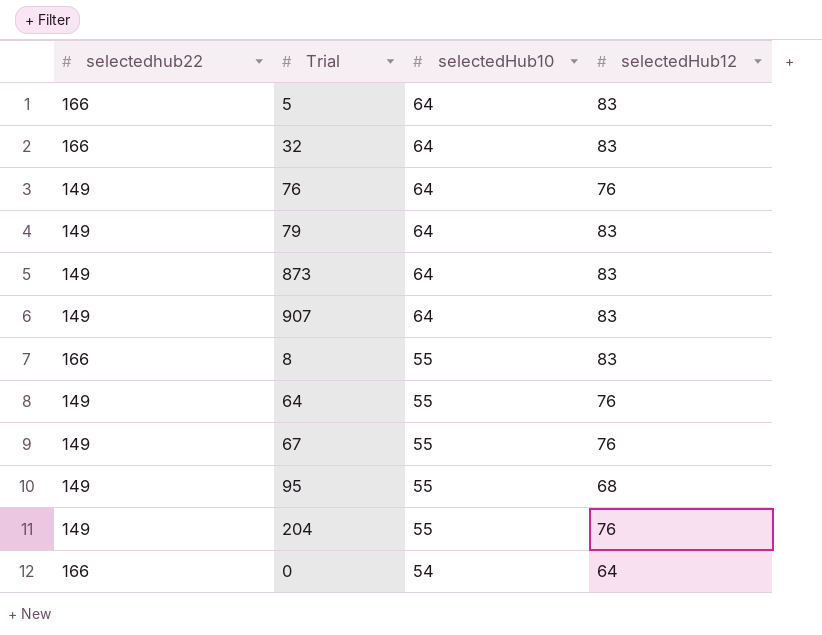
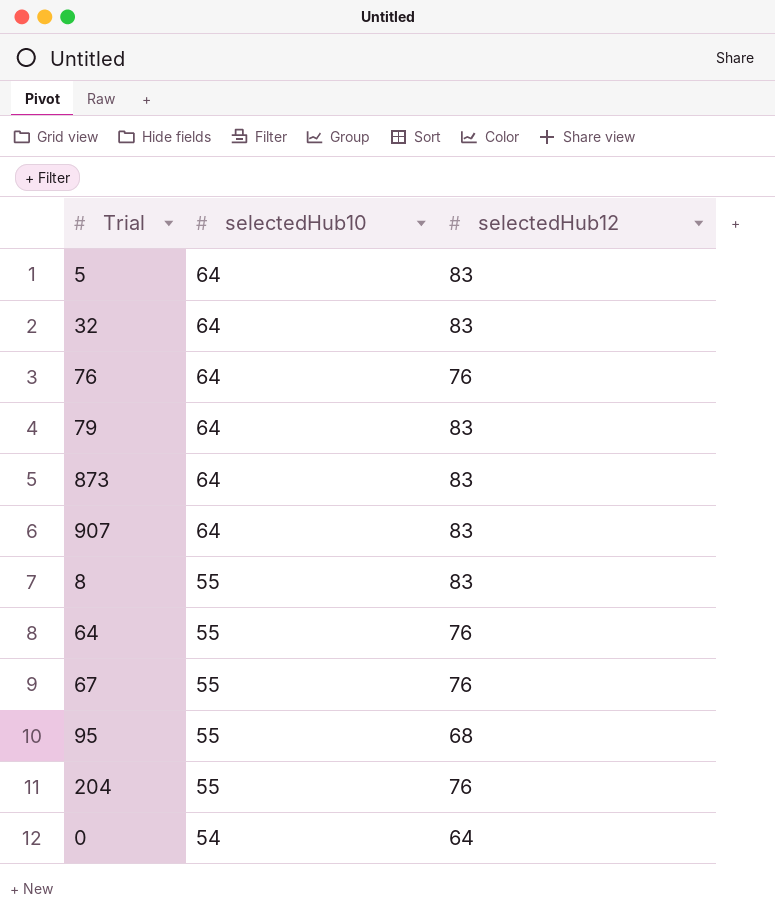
column selectedhub22 | position: 1 -> none

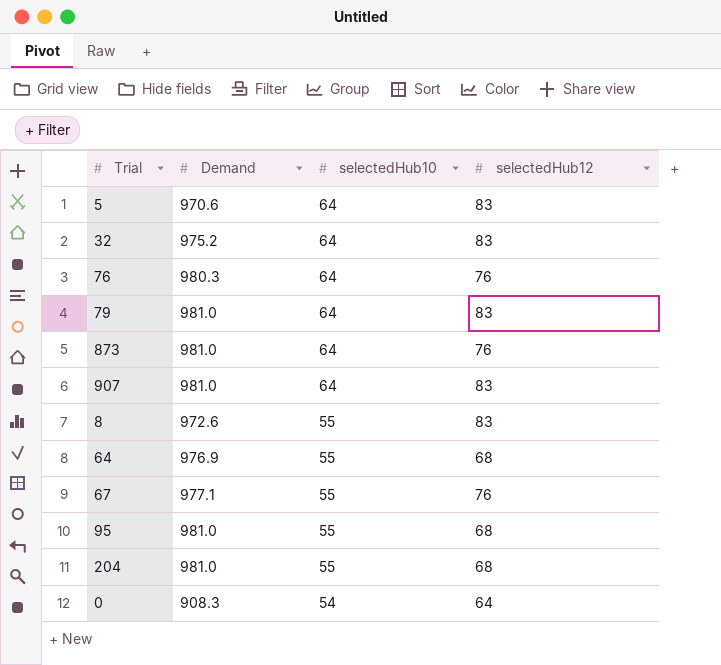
column Demand | position: none -> 2
873 | selectedHub12: 83 -> 76
64 | selectedHub12: 76 -> 68
204 | selectedHub12: 76 -> 68

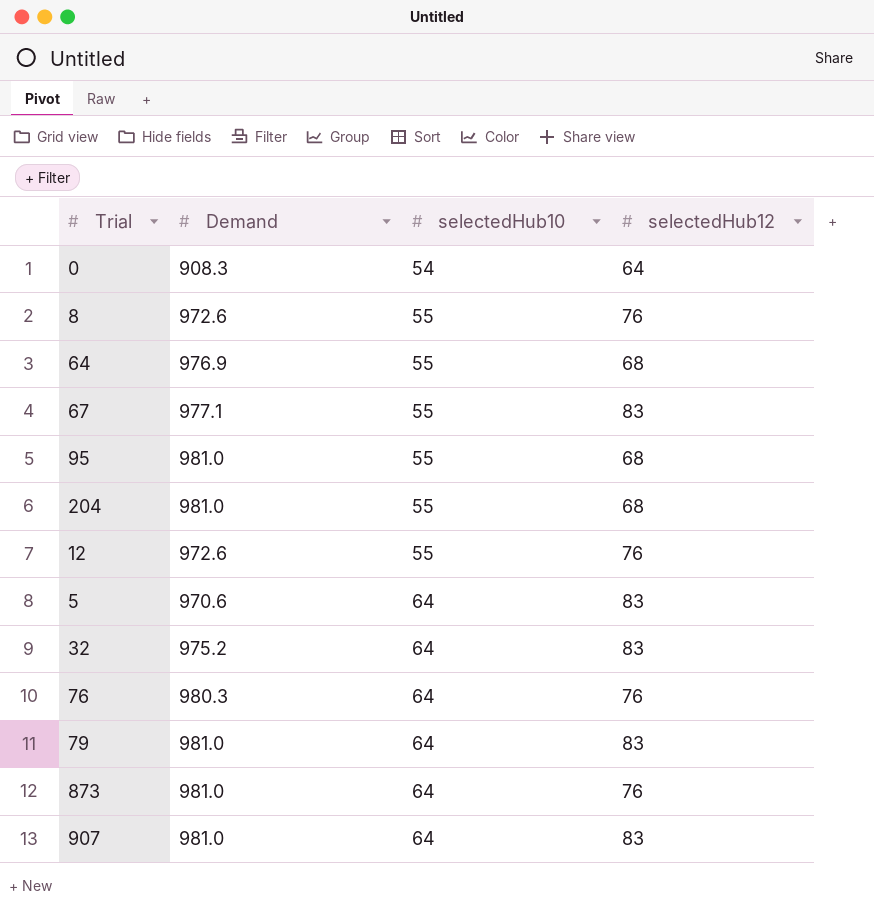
row order: selectedHub10 descending -> selectedHub10 ascending
8 | selectedHub12: 83 -> 76
67 | selectedHub12: 76 -> 83
row 12: none -> 972.6 | 55 | 76

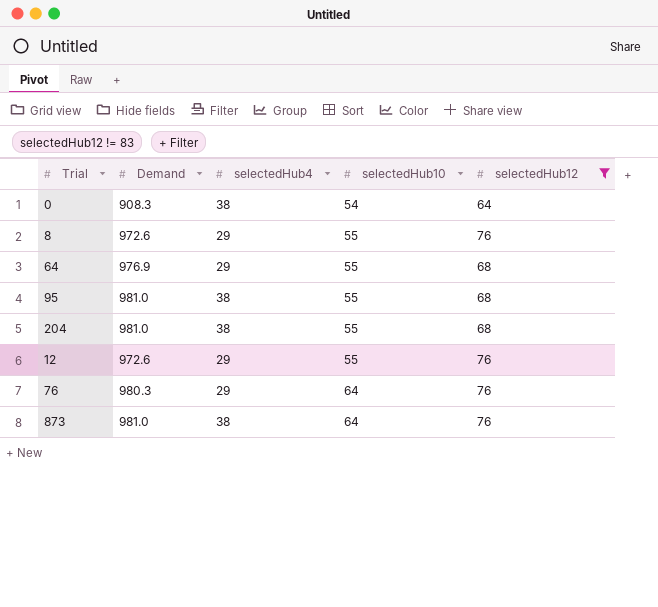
filter: none -> selectedHub12 != 83
column selectedHub4 | position: none -> 3

